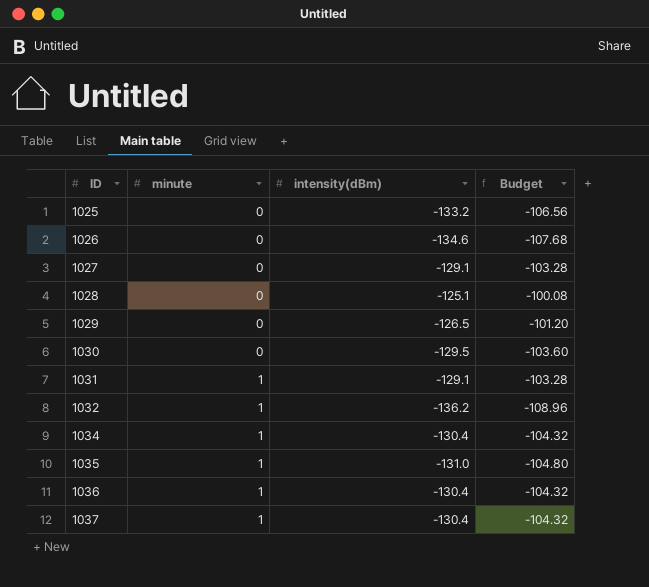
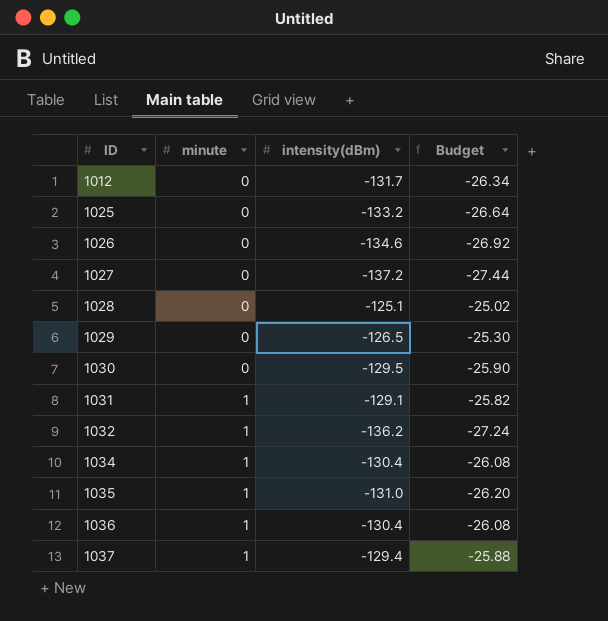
column Budget | formula: [intensity(dBm)] * 0.8 -> [intensity(dBm)] * 0.2
row 1012: none -> 0 | -131.7 | -26.34
1027 | intensity(dBm): -129.1 -> -137.2
1037 | intensity(dBm): -130.4 -> -129.4

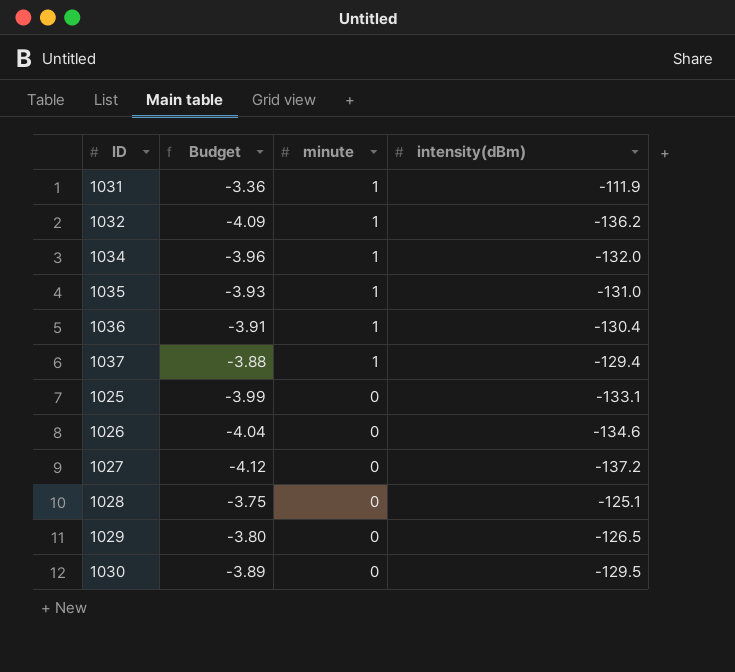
row order: ID ascending -> minute descending
column Budget | formula: [intensity(dBm)] * 0.2 -> [intensity(dBm)] * 0.03
column Budget | position: 4 -> 2
row 1012: 0 | -131.7 | -26.34 -> none
1031 | intensity(dBm): -129.1 -> -111.9
1034 | intensity(dBm): -130.4 -> -132.0
1025 | intensity(dBm): -133.2 -> -133.1

